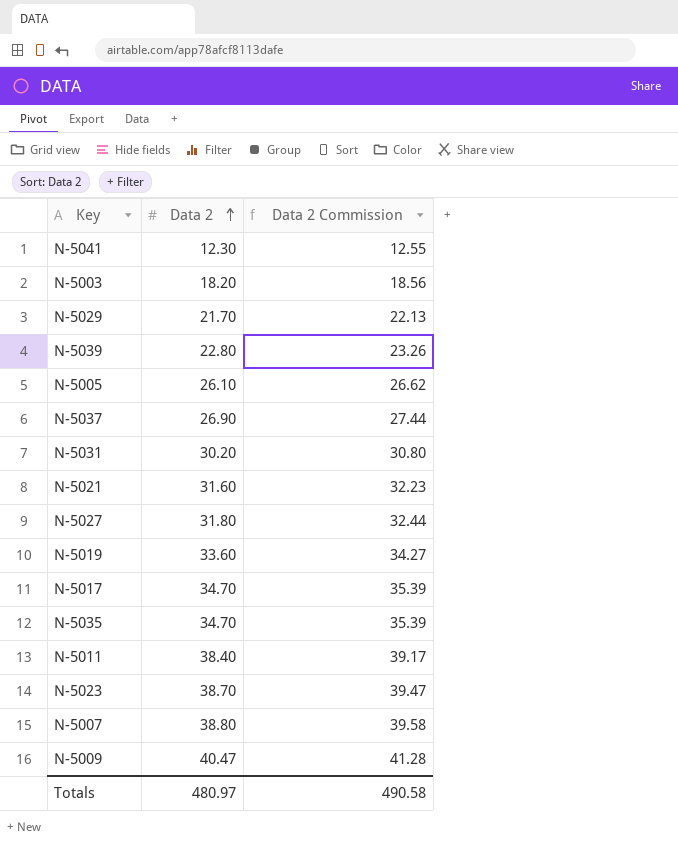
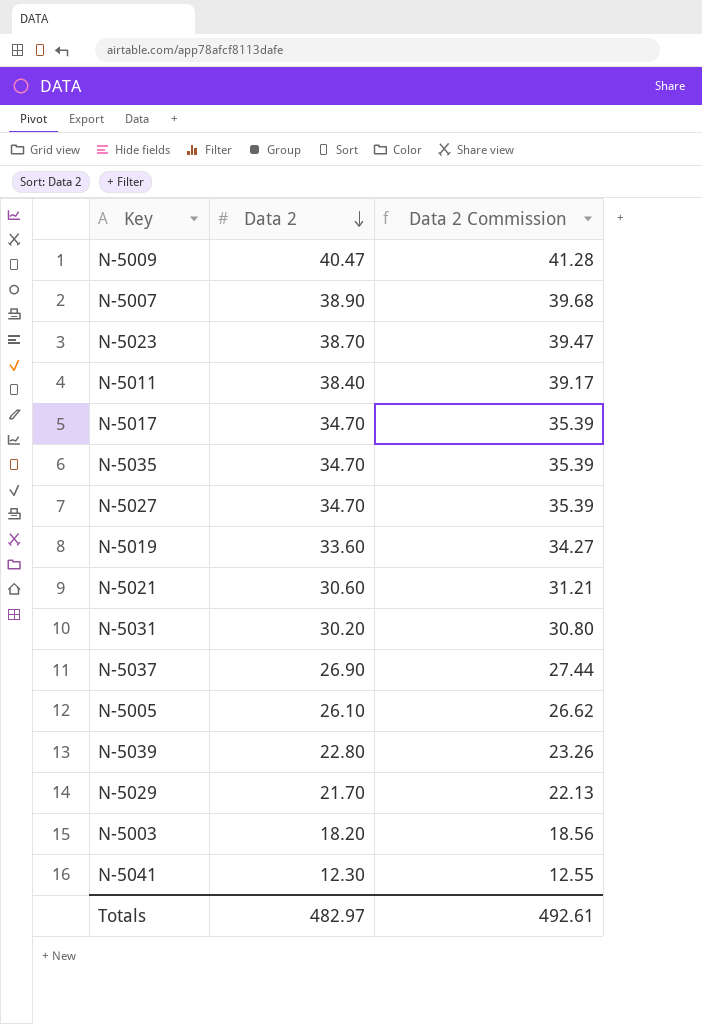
row order: Data 2 ascending -> Data 2 descending
N-5007 | Data 2: 38.80 -> 38.90
N-5007 | Data 2 Commission: 39.58 -> 39.68
N-5027 | Data 2: 31.80 -> 34.70
N-5027 | Data 2 Commission: 32.44 -> 35.39
N-5021 | Data 2: 31.60 -> 30.60
N-5021 | Data 2 Commission: 32.23 -> 31.21
Totals | Data 2: 480.97 -> 482.97
Totals | Data 2 Commission: 490.58 -> 492.61

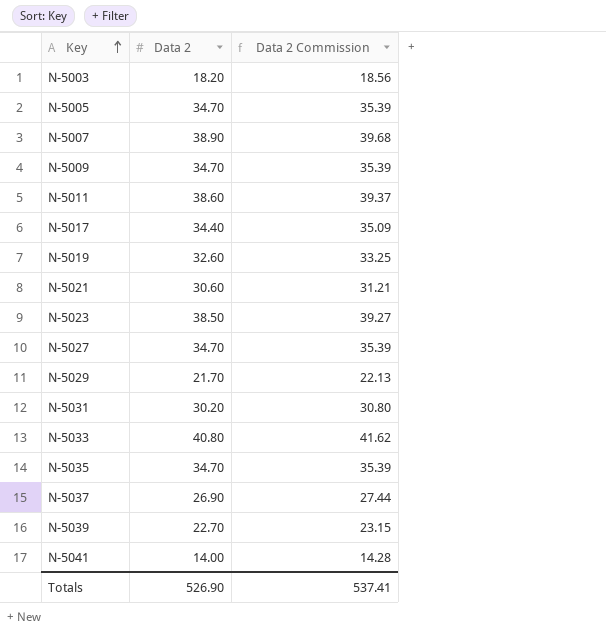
row order: Data 2 descending -> Key ascending
N-5005 | Data 2: 26.10 -> 34.70
N-5005 | Data 2 Commission: 26.62 -> 35.39
N-5009 | Data 2: 40.47 -> 34.70
N-5009 | Data 2 Commission: 41.28 -> 35.39
N-5011 | Data 2: 38.40 -> 38.60
N-5011 | Data 2 Commission: 39.17 -> 39.37
N-5017 | Data 2: 34.70 -> 34.40
N-5017 | Data 2 Commission: 35.39 -> 35.09
N-5019 | Data 2: 33.60 -> 32.60
N-5019 | Data 2 Commission: 34.27 -> 33.25
N-5023 | Data 2: 38.70 -> 38.50
N-5023 | Data 2 Commission: 39.47 -> 39.27
row N-5033: none -> 40.80 | 41.62
N-5039 | Data 2: 22.80 -> 22.70
N-5039 | Data 2 Commission: 23.26 -> 23.15
N-5041 | Data 2: 12.30 -> 14.00
N-5041 | Data 2 Commission: 12.55 -> 14.28
Totals | Data 2: 482.97 -> 526.90
Totals | Data 2 Commission: 492.61 -> 537.41

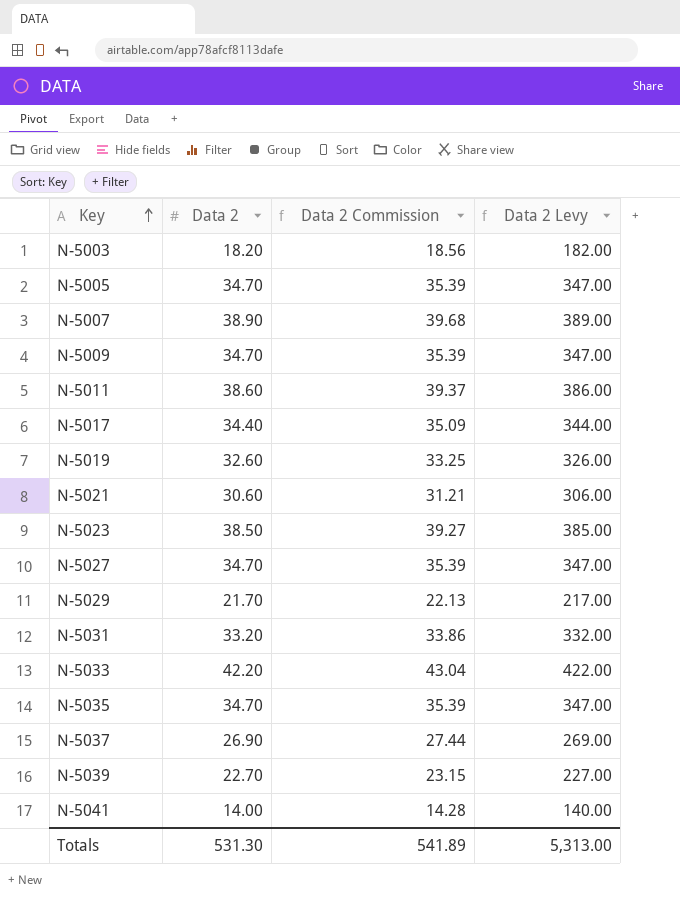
column Data 2 Levy | formula: none -> [Data 2] * 10
N-5031 | Data 2: 30.20 -> 33.20
N-5031 | Data 2 Commission: 30.80 -> 33.86
N-5033 | Data 2: 40.80 -> 42.20
N-5033 | Data 2 Commission: 41.62 -> 43.04
Totals | Data 2: 526.90 -> 531.30
Totals | Data 2 Commission: 537.41 -> 541.89

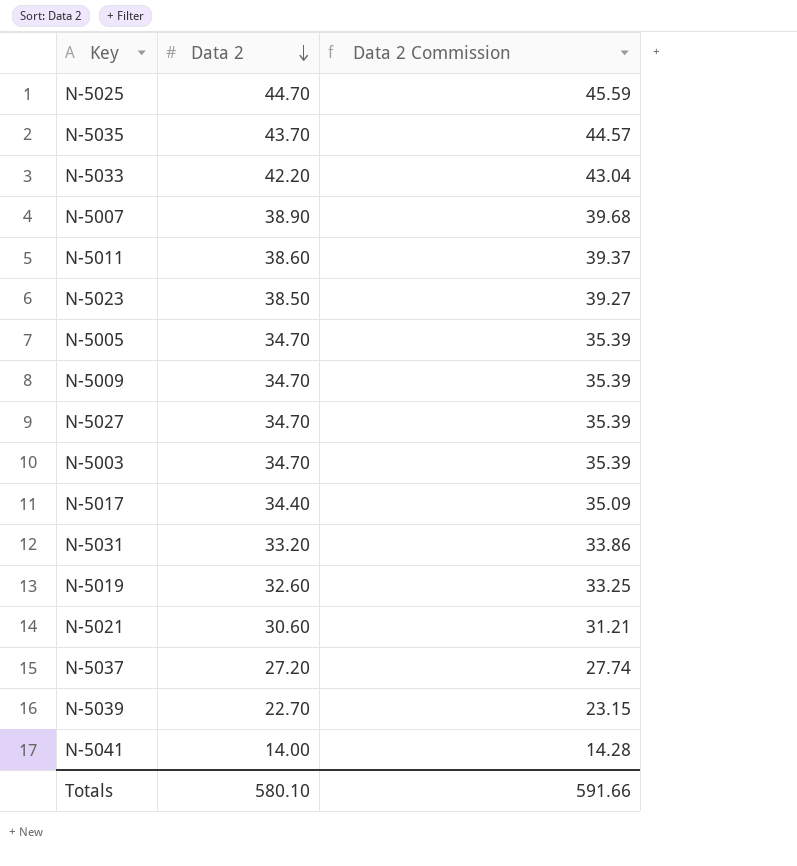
row order: Key ascending -> Data 2 descending
column Data 2 Levy | formula: [Data 2] * 10 -> none
row N-5029: 21.70 | 22.13 | 217.00 -> none
row N-5025: none -> 44.70 | 45.59
N-5035 | Data 2: 34.70 -> 43.70
N-5035 | Data 2 Commission: 35.39 -> 44.57
N-5003 | Data 2: 18.20 -> 34.70
N-5003 | Data 2 Commission: 18.56 -> 35.39
N-5037 | Data 2: 26.90 -> 27.20
N-5037 | Data 2 Commission: 27.44 -> 27.74
Totals | Data 2: 531.30 -> 580.10
Totals | Data 2 Commission: 541.89 -> 591.66

